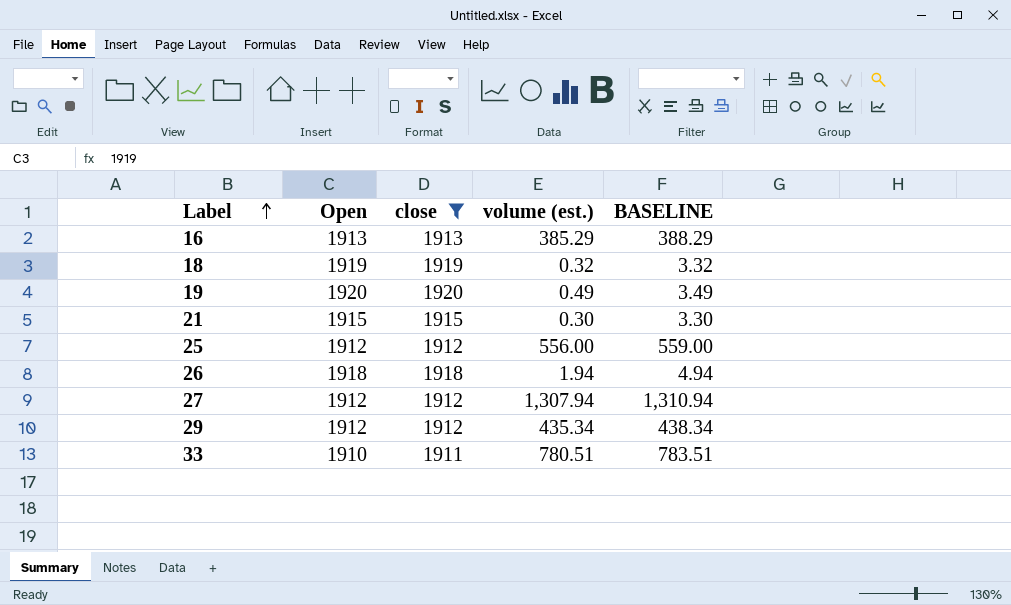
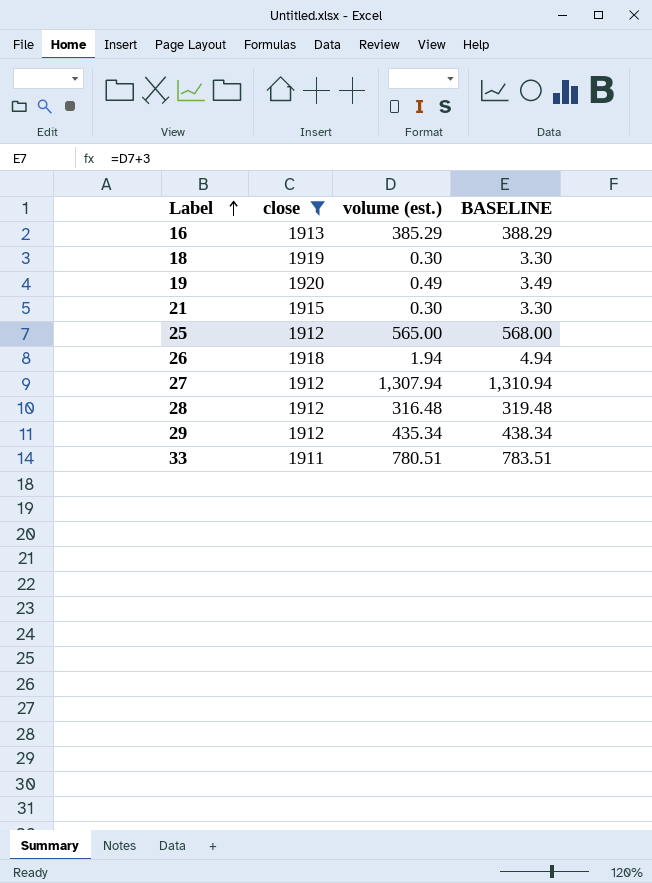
column Open | position: 2 -> none
18 | volume (est.): 0.32 -> 0.30
18 | BASELINE: 3.32 -> 3.30
25 | volume (est.): 556.00 -> 565.00
25 | BASELINE: 559.00 -> 568.00
row 28: none -> 1912 | 316.48 | 319.48

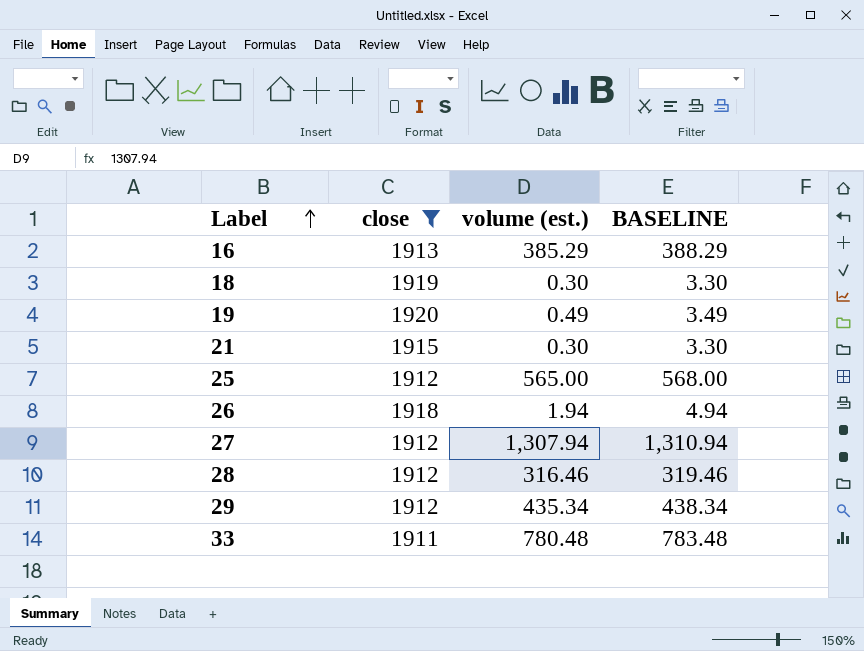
28 | volume (est.): 316.48 -> 316.46
28 | BASELINE: 319.48 -> 319.46
33 | volume (est.): 780.51 -> 780.48
33 | BASELINE: 783.51 -> 783.48

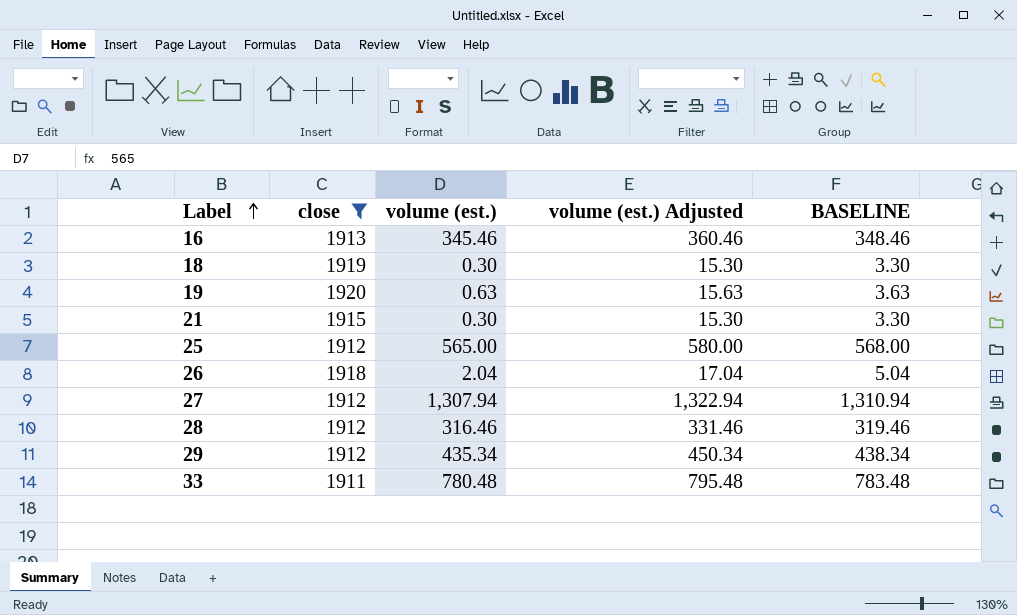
column volume (est.) Adjusted | formula: none -> [volume (est.)] + 15
16 | volume (est.): 385.29 -> 345.46
16 | BASELINE: 388.29 -> 348.46
19 | volume (est.): 0.49 -> 0.63
19 | BASELINE: 3.49 -> 3.63
26 | volume (est.): 1.94 -> 2.04
26 | BASELINE: 4.94 -> 5.04

